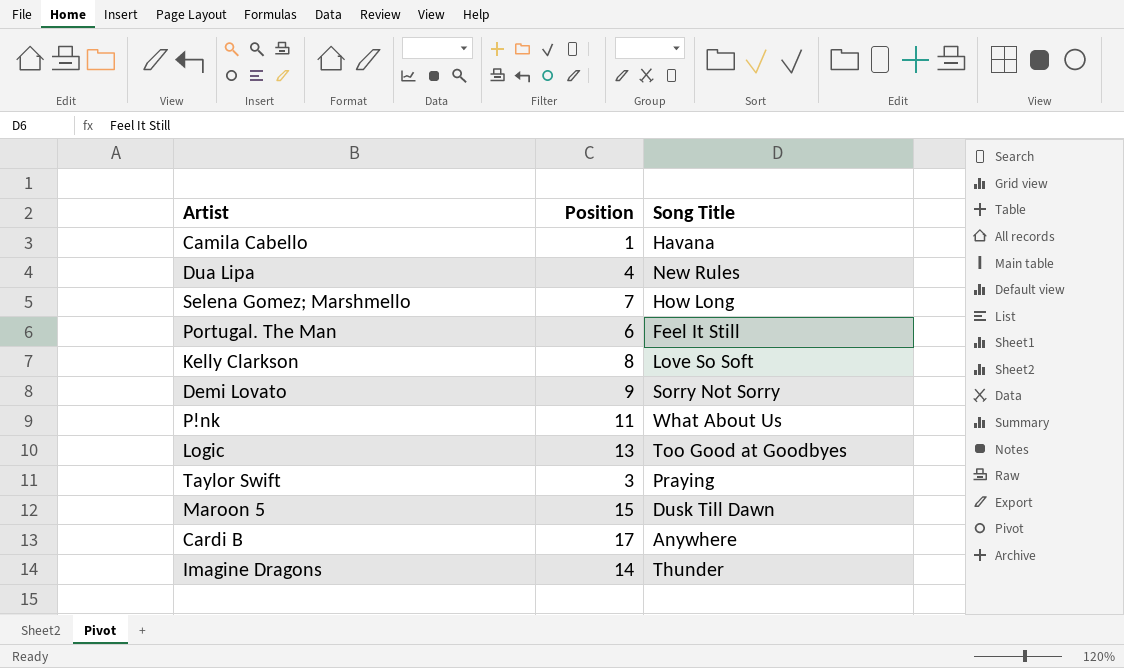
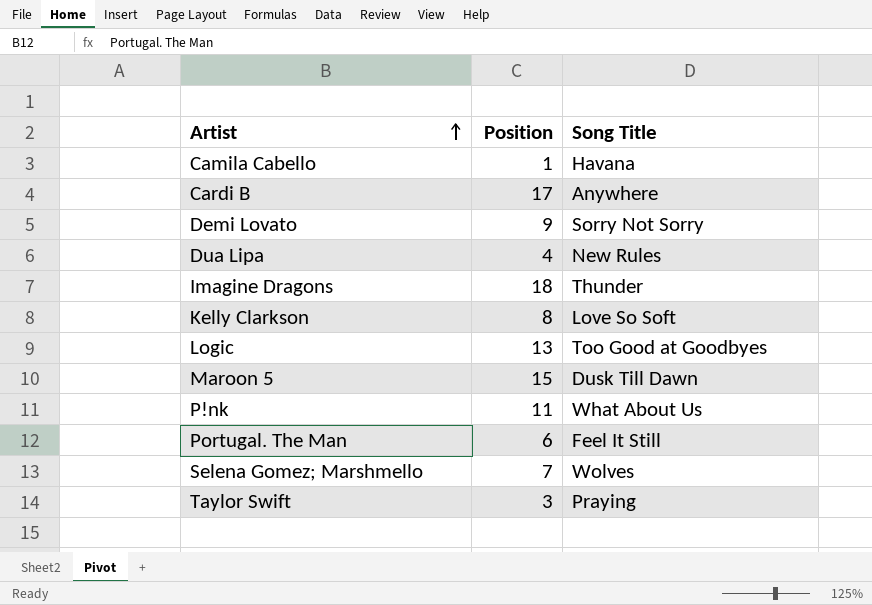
row order: none -> Artist ascending
Imagine Dragons | Position: 14 -> 18
Selena Gomez; Marshmello | Song Title: How Long -> Wolves

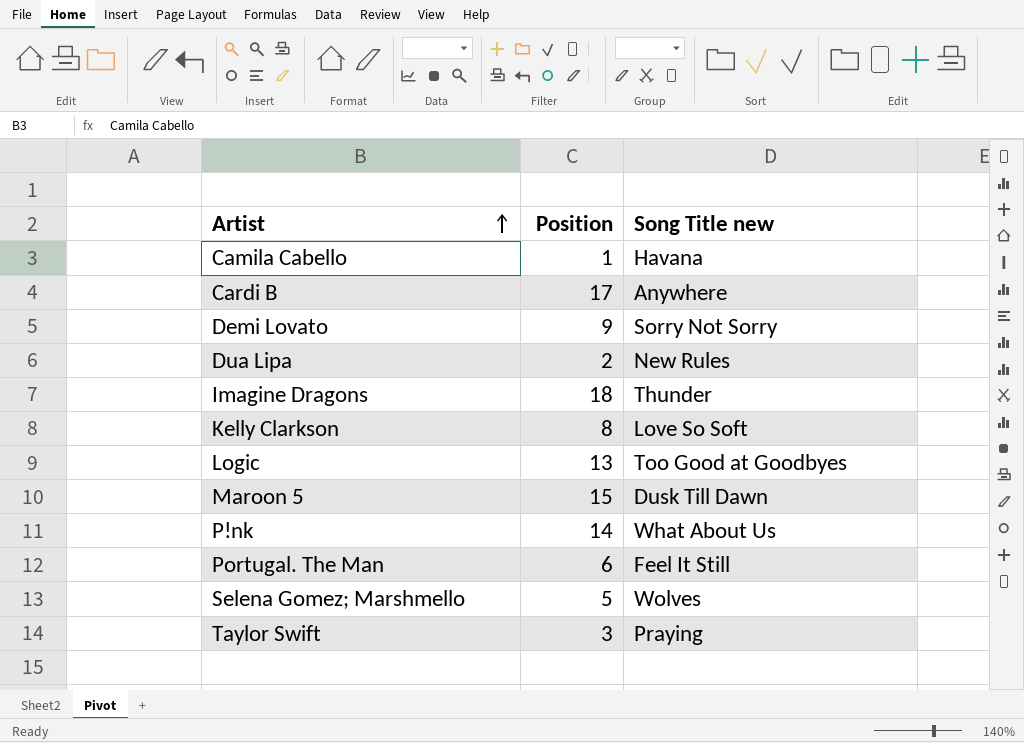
column name: Song Title -> Song Title new
Dua Lipa | Position: 4 -> 2
P!nk | Position: 11 -> 14
Selena Gomez; Marshmello | Position: 7 -> 5

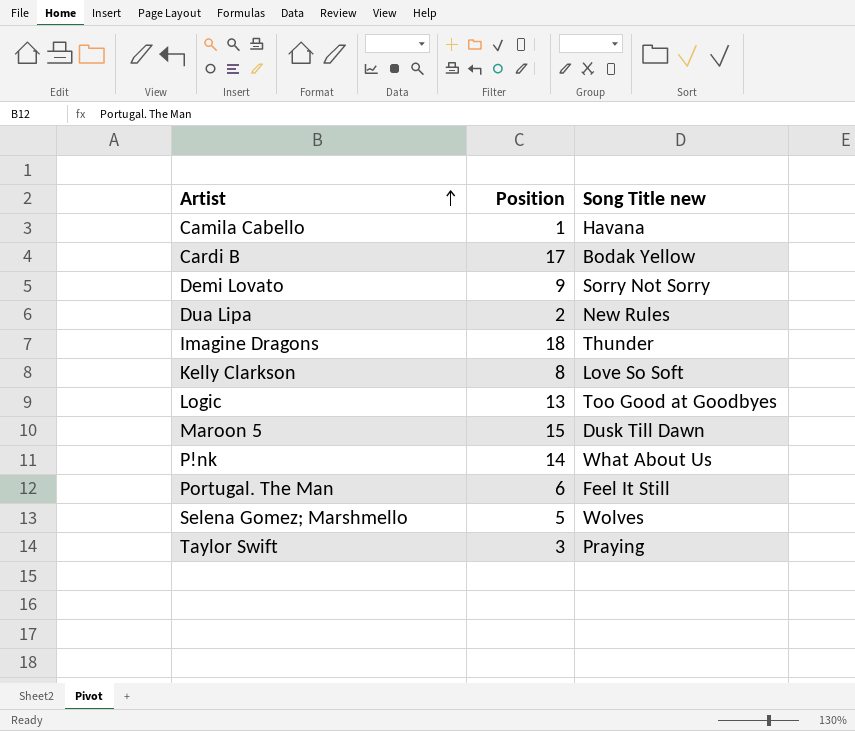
Cardi B | Song Title new: Anywhere -> Bodak Yellow

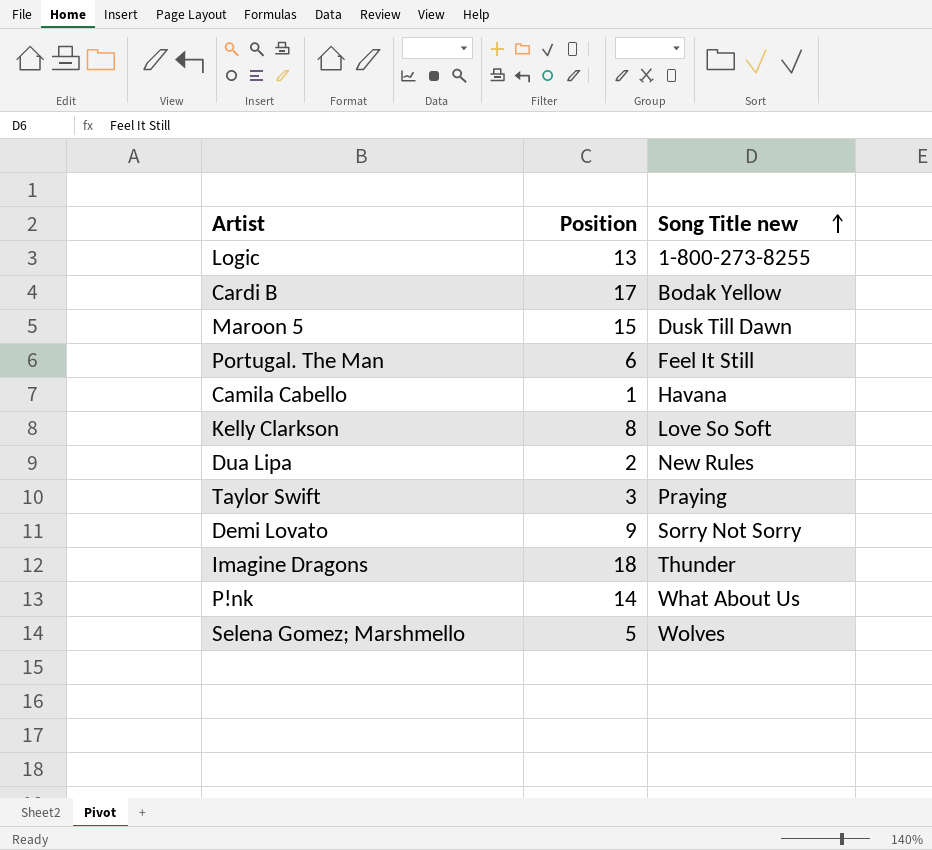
row order: Artist ascending -> Song Title new ascending
Logic | Song Title new: Too Good at Goodbyes -> 1-800-273-8255

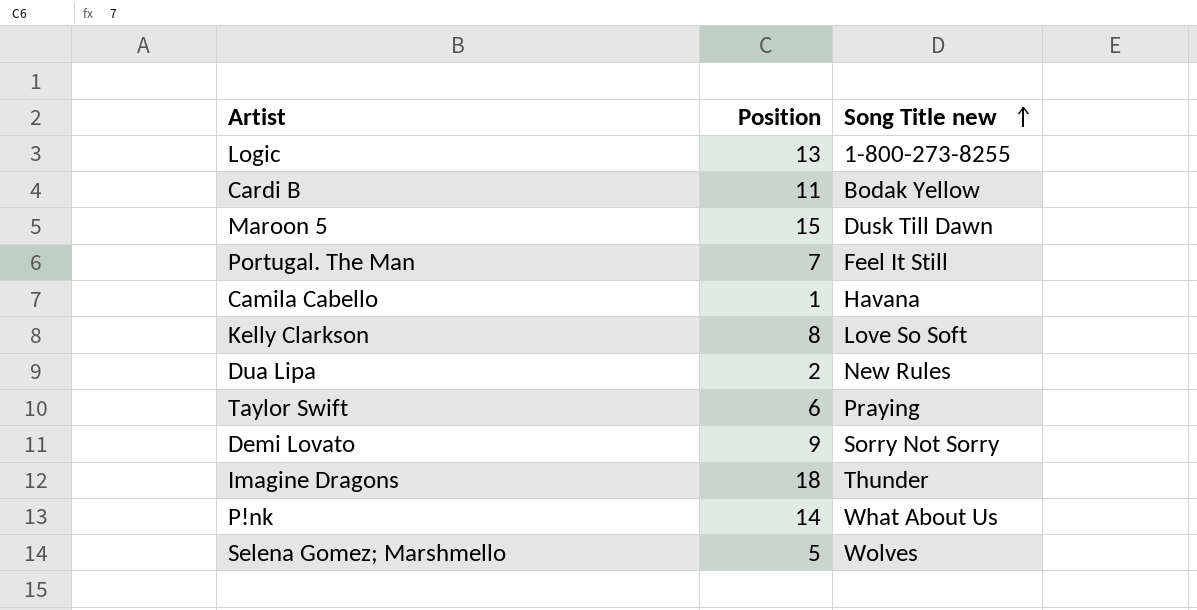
Cardi B | Position: 17 -> 11
Portugal. The Man | Position: 6 -> 7
Taylor Swift | Position: 3 -> 6

